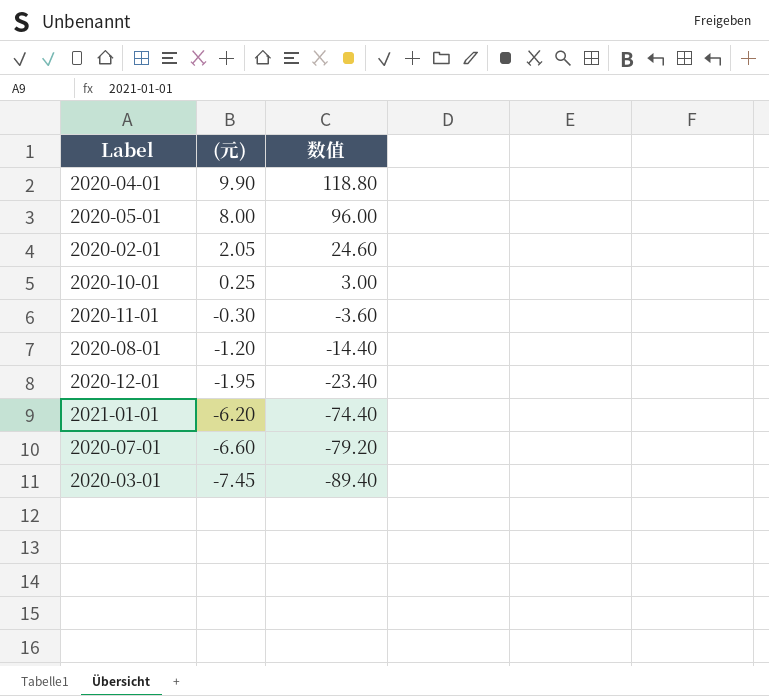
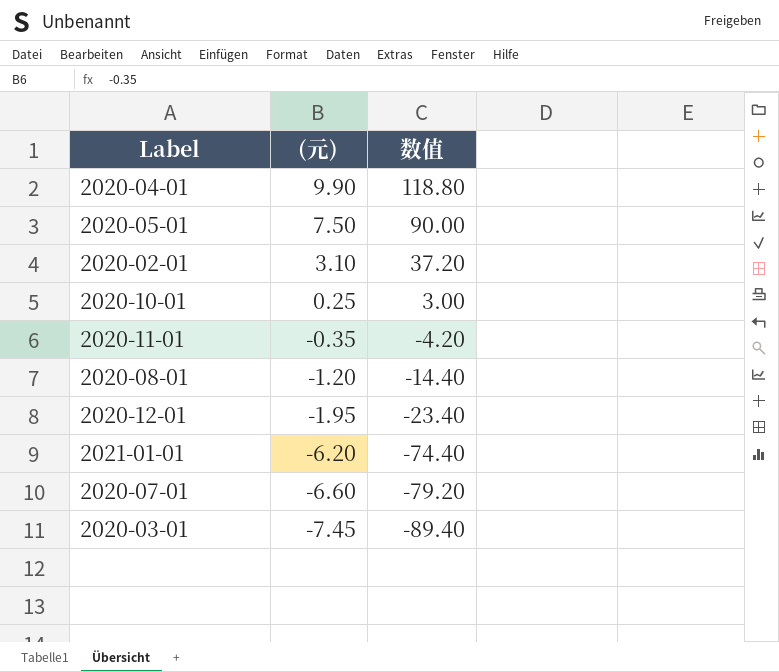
2020-05-01 | (元): 8.00 -> 7.50
2020-05-01 | 数值: 96.00 -> 90.00
2020-02-01 | (元): 2.05 -> 3.10
2020-02-01 | 数值: 24.60 -> 37.20
2020-11-01 | (元): -0.30 -> -0.35
2020-11-01 | 数值: -3.60 -> -4.20

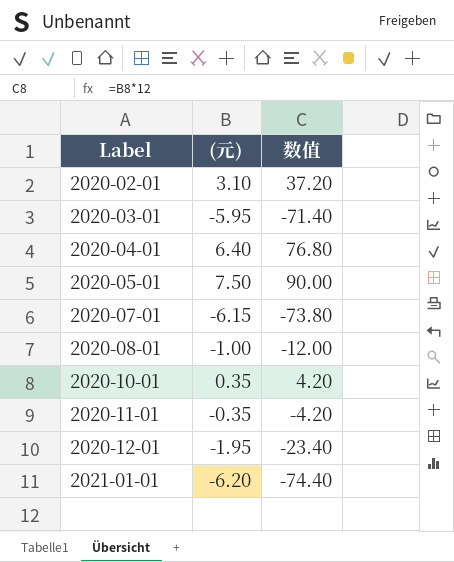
row order: (元) descending -> Label ascending
2020-03-01 | (元): -7.45 -> -5.95
2020-03-01 | 数值: -89.40 -> -71.40
2020-04-01 | (元): 9.90 -> 6.40
2020-04-01 | 数值: 118.80 -> 76.80
2020-07-01 | (元): -6.60 -> -6.15
2020-07-01 | 数值: -79.20 -> -73.80
2020-08-01 | (元): -1.20 -> -1.00
2020-08-01 | 数值: -14.40 -> -12.00
2020-10-01 | (元): 0.25 -> 0.35
2020-10-01 | 数值: 3.00 -> 4.20

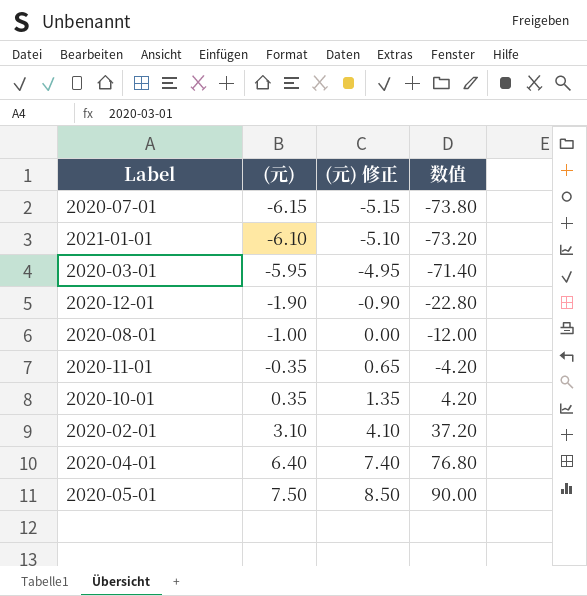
row order: Label ascending -> (元) ascending
column (元) 修正 | formula: none -> [(元)] + 1
2021-01-01 | (元): -6.20 -> -6.10
2021-01-01 | 数值: -74.40 -> -73.20
2020-12-01 | (元): -1.95 -> -1.90
2020-12-01 | 数值: -23.40 -> -22.80

